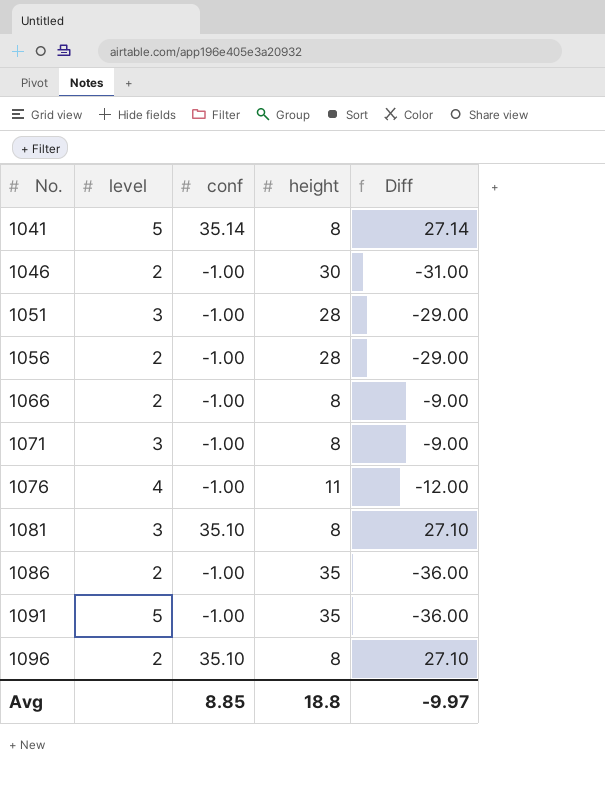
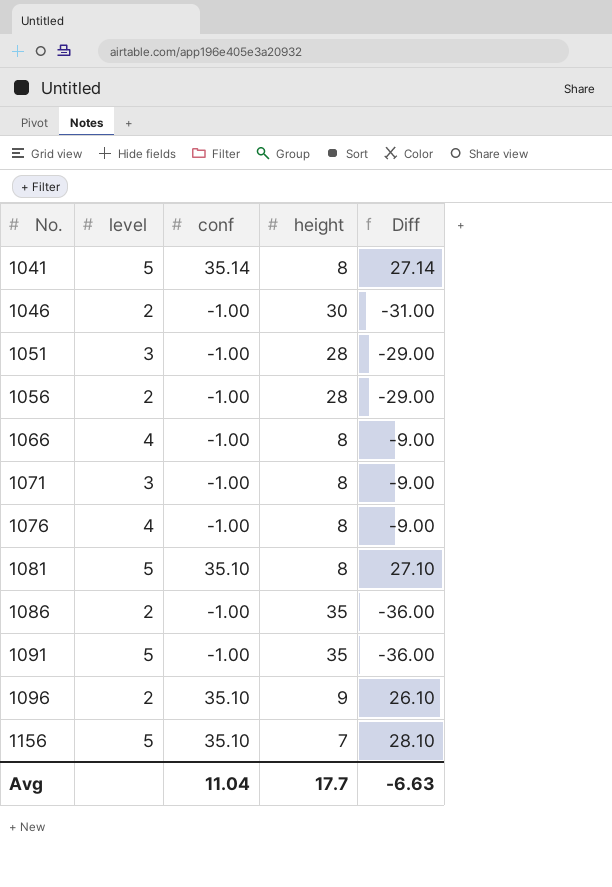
1066 | level: 2 -> 4
1076 | height: 11 -> 8
1076 | Diff: -12.00 -> -9.00
1081 | level: 3 -> 5
1096 | height: 8 -> 9
1096 | Diff: 27.10 -> 26.10
row 1156: none -> 5 | 35.10 | 7 | 28.10
Avg | conf: 8.85 -> 11.04
Avg | height: 18.8 -> 17.7
Avg | Diff: -9.97 -> -6.63

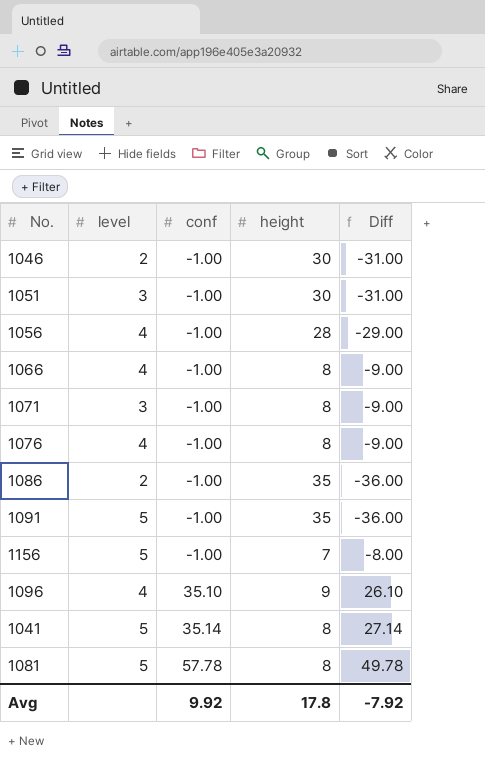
row order: No. ascending -> conf ascending
1051 | height: 28 -> 30
1051 | Diff: -29.00 -> -31.00
1056 | level: 2 -> 4
1156 | conf: 35.10 -> -1.00
1156 | Diff: 28.10 -> -8.00
1096 | level: 2 -> 4
1081 | conf: 35.10 -> 57.78
1081 | Diff: 27.10 -> 49.78
Avg | conf: 11.04 -> 9.92
Avg | height: 17.7 -> 17.8
Avg | Diff: -6.63 -> -7.92

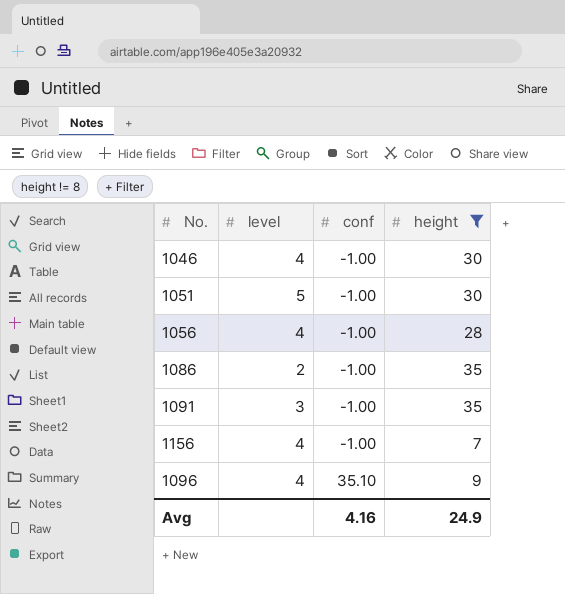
filter: none -> height != 8
column Diff | formula: [conf] - [height] -> none
1046 | level: 2 -> 4
1051 | level: 3 -> 5
1091 | level: 5 -> 3
1156 | level: 5 -> 4
Avg | conf: 9.92 -> 4.16
Avg | height: 17.8 -> 24.9

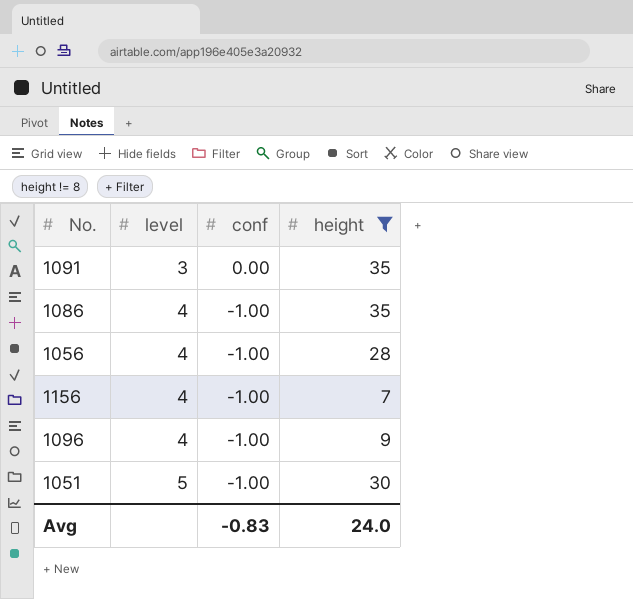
row order: conf ascending -> level ascending
row 1046: 4 | -1.00 | 30 -> none
1091 | conf: -1.00 -> 0.00
1086 | level: 2 -> 4
1096 | conf: 35.10 -> -1.00
Avg | conf: 4.16 -> -0.83
Avg | height: 24.9 -> 24.0

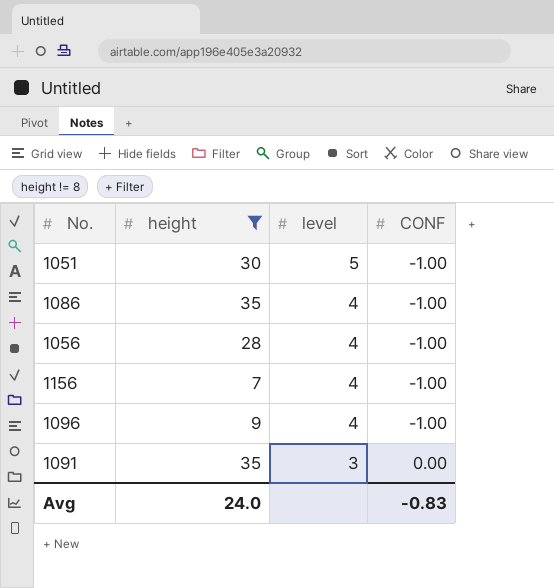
row order: level ascending -> level descending
column height | position: 4 -> 2
column name: conf -> CONF

